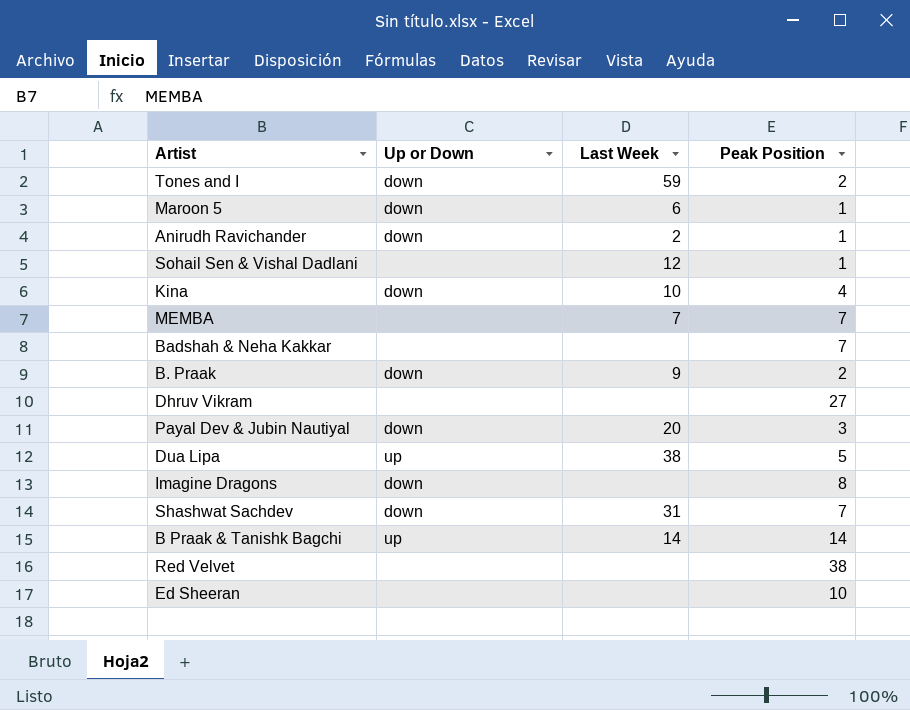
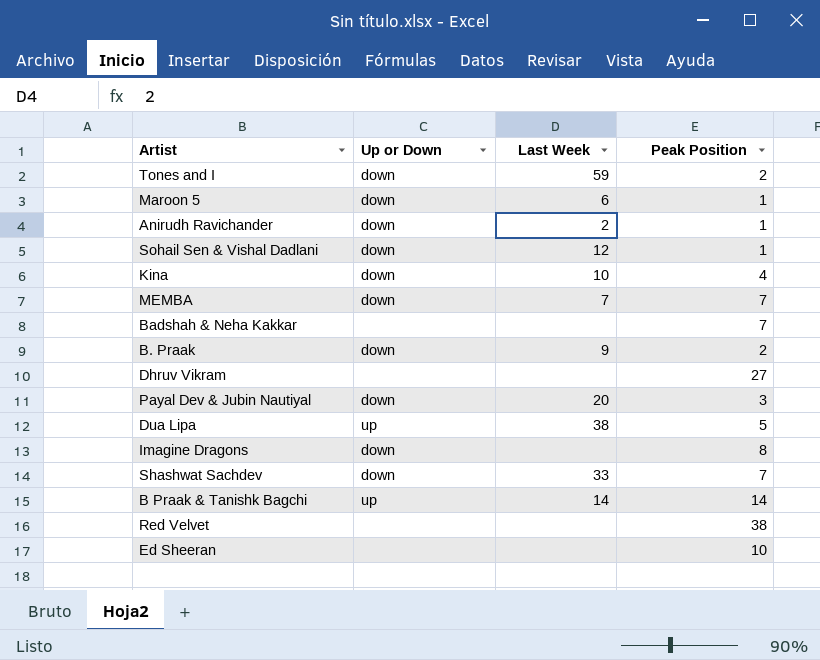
Sohail Sen & Vishal Dadlani | Up or Down: none -> down
MEMBA | Up or Down: none -> down
Shashwat Sachdev | Last Week: 31 -> 33

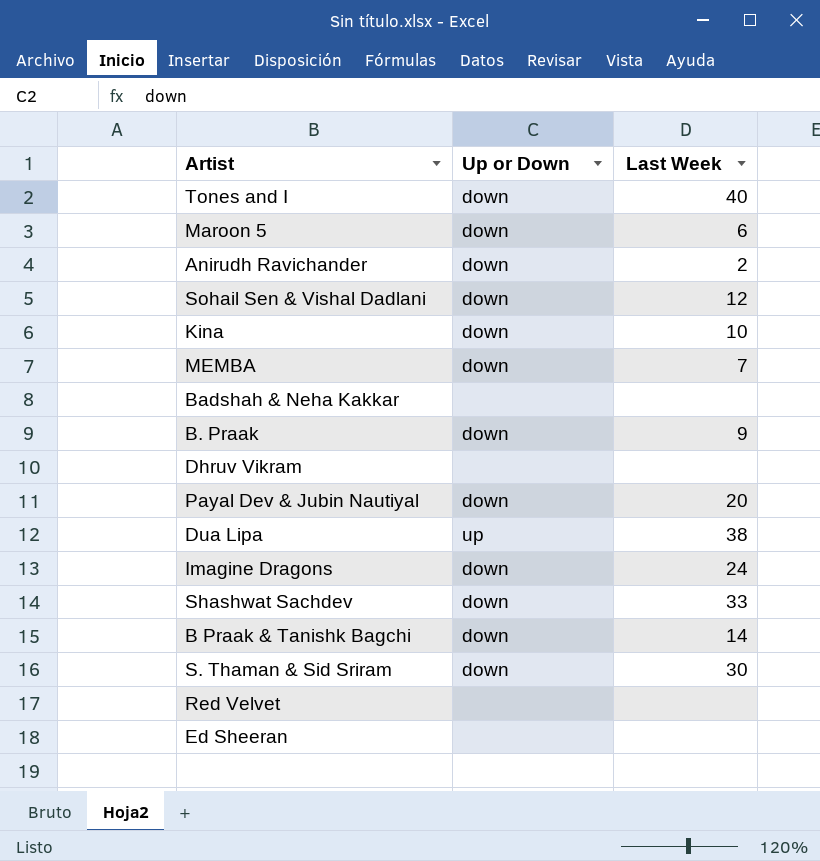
column Peak Position | position: 4 -> none
Tones and I | Last Week: 59 -> 40
Imagine Dragons | Last Week: none -> 24
B Praak & Tanishk Bagchi | Up or Down: up -> down
row S. Thaman & Sid Sriram: none -> down | 30

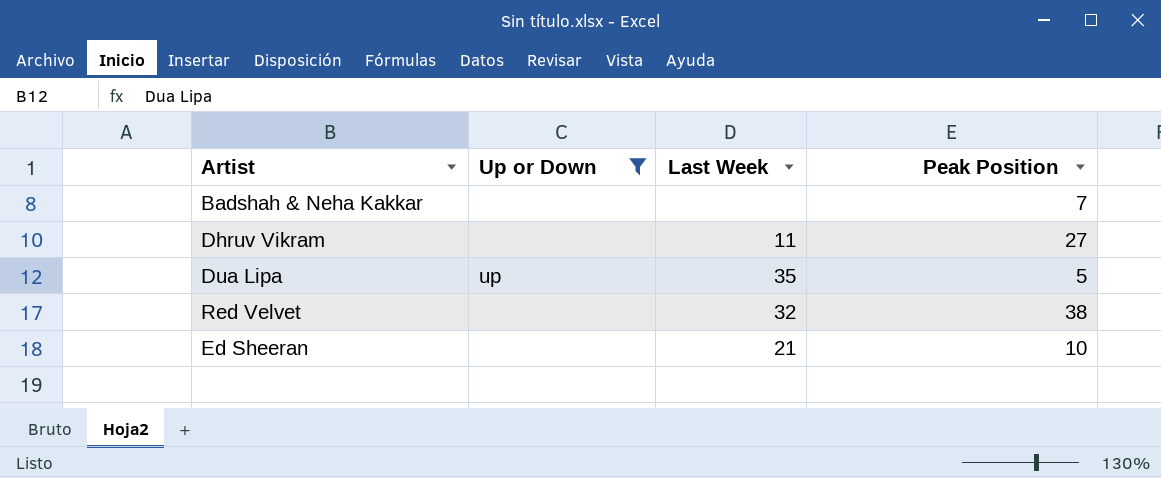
filter: none -> Up or Down != down
column Peak Position | position: none -> 4
Dhruv Vikram | Last Week: none -> 11
Dua Lipa | Last Week: 38 -> 35
Red Velvet | Last Week: none -> 32
Ed Sheeran | Last Week: none -> 21

